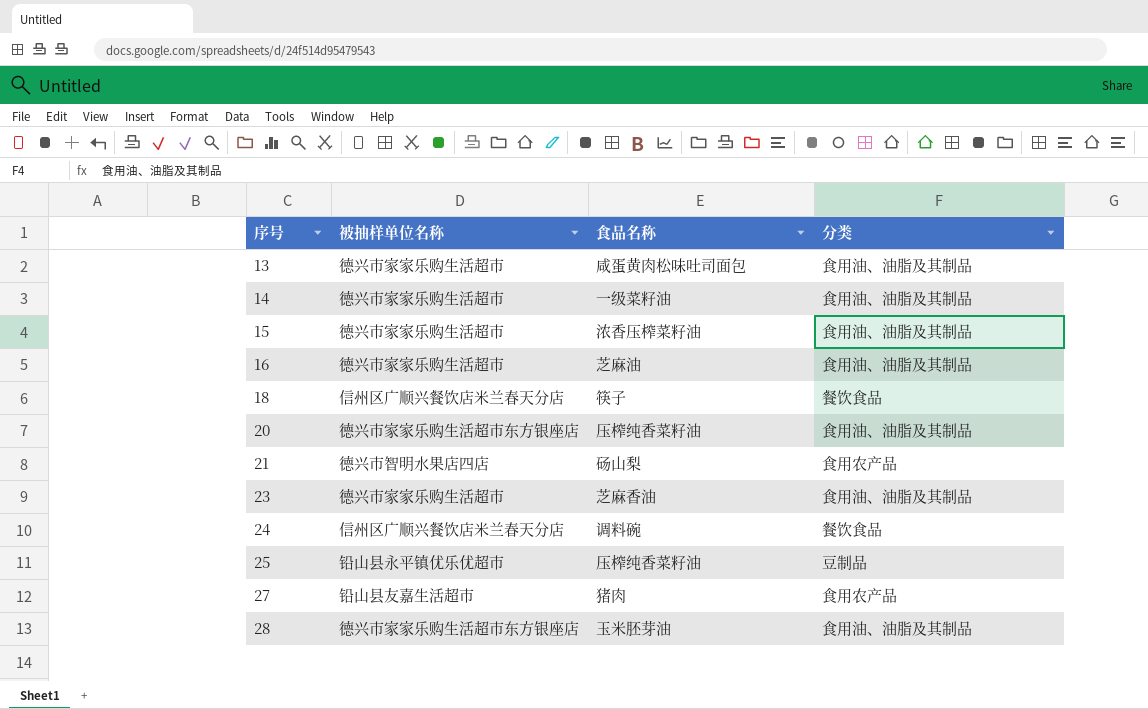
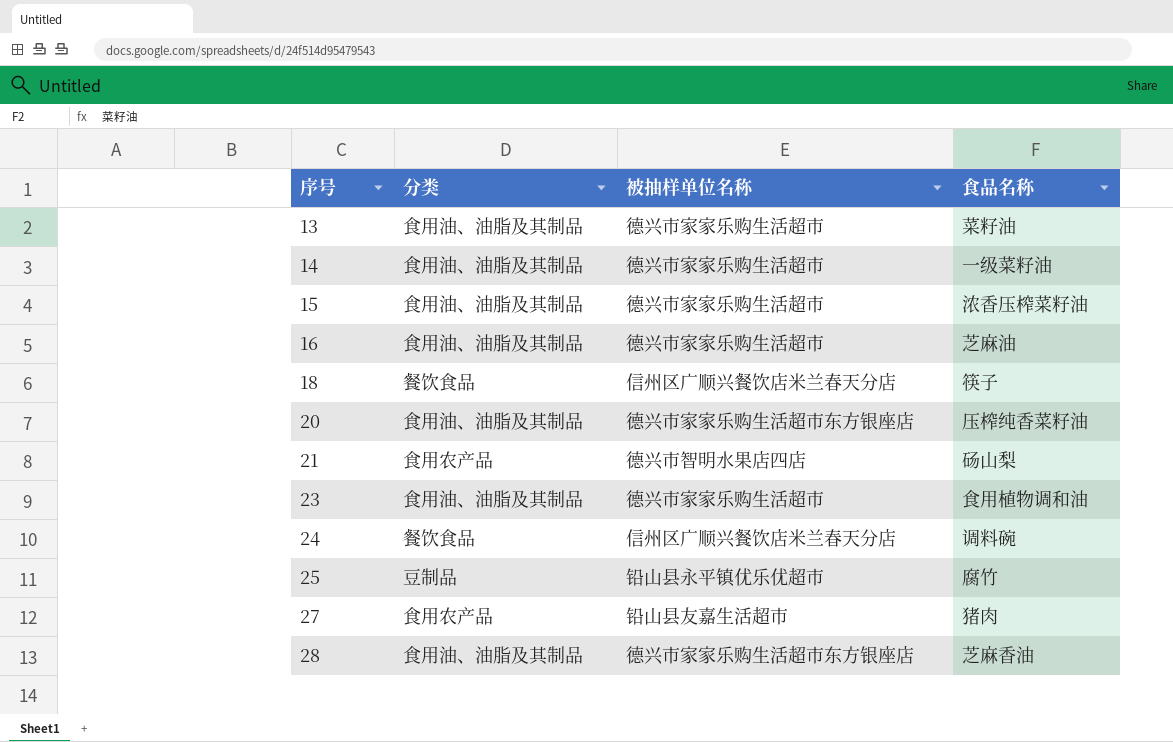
column 分类 | position: 4 -> 2
13 | 食品名称: 咸蛋黄肉松味吐司面包 -> 菜籽油
23 | 食品名称: 芝麻香油 -> 食用植物调和油
25 | 食品名称: 压榨纯香菜籽油 -> 腐竹
28 | 食品名称: 玉米胚芽油 -> 芝麻香油

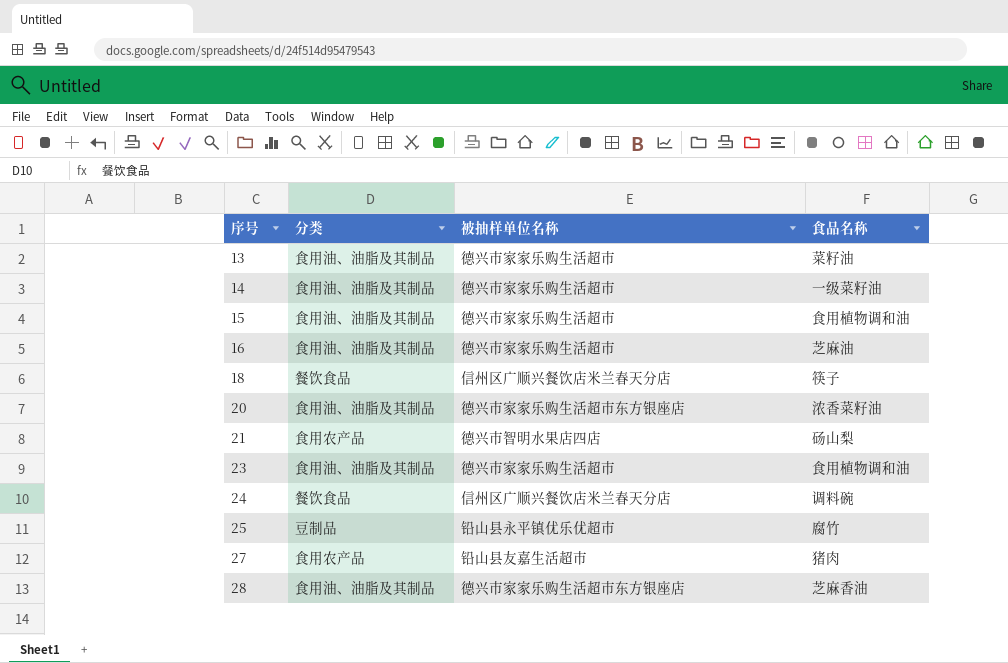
15 | 食品名称: 浓香压榨菜籽油 -> 食用植物调和油
20 | 食品名称: 压榨纯香菜籽油 -> 浓香菜籽油

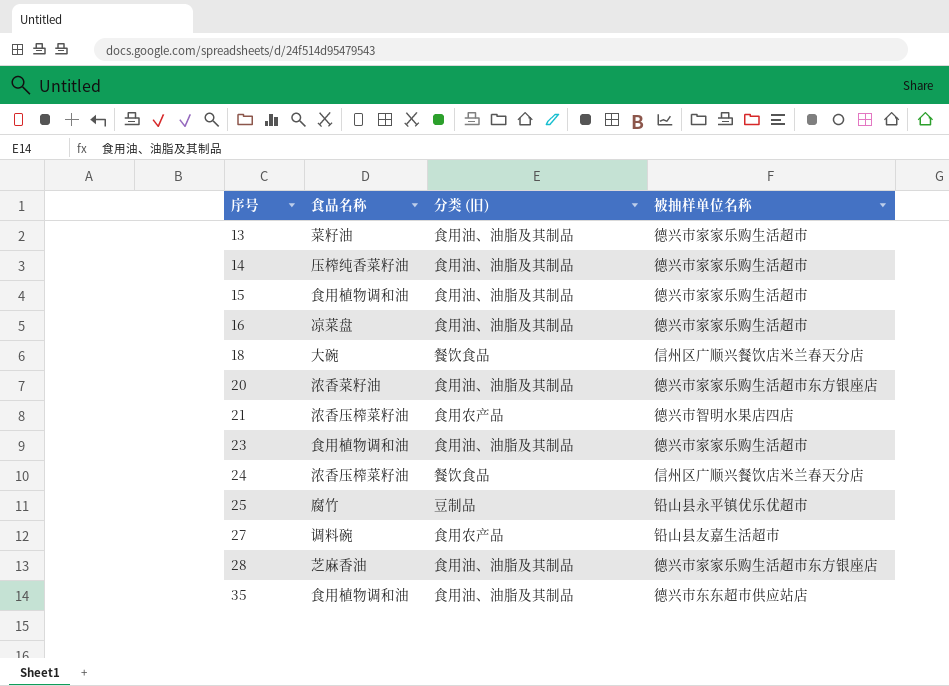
column 食品名称 | position: 4 -> 2
column name: 分类 -> 分类 (旧)
14 | 食品名称: 一级菜籽油 -> 压榨纯香菜籽油
16 | 食品名称: 芝麻油 -> 凉菜盘
18 | 食品名称: 筷子 -> 大碗
21 | 食品名称: 砀山梨 -> 浓香压榨菜籽油
24 | 食品名称: 调料碗 -> 浓香压榨菜籽油
27 | 食品名称: 猪肉 -> 调料碗
row 35: none -> 食用植物调和油 | 食用油、油脂及其制品 | 德兴市东东超市供应站店

